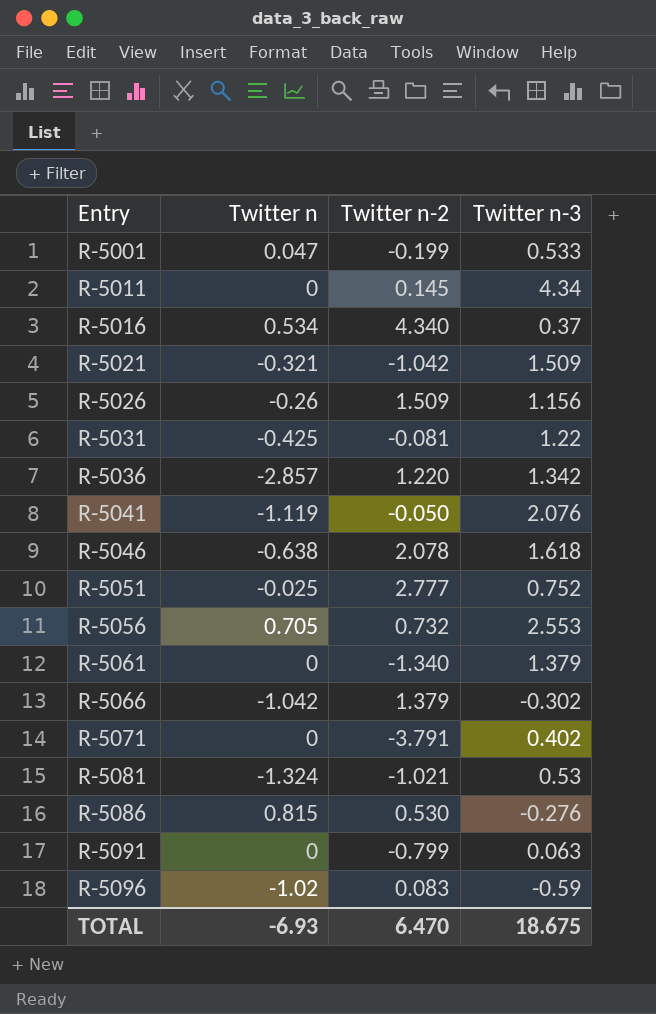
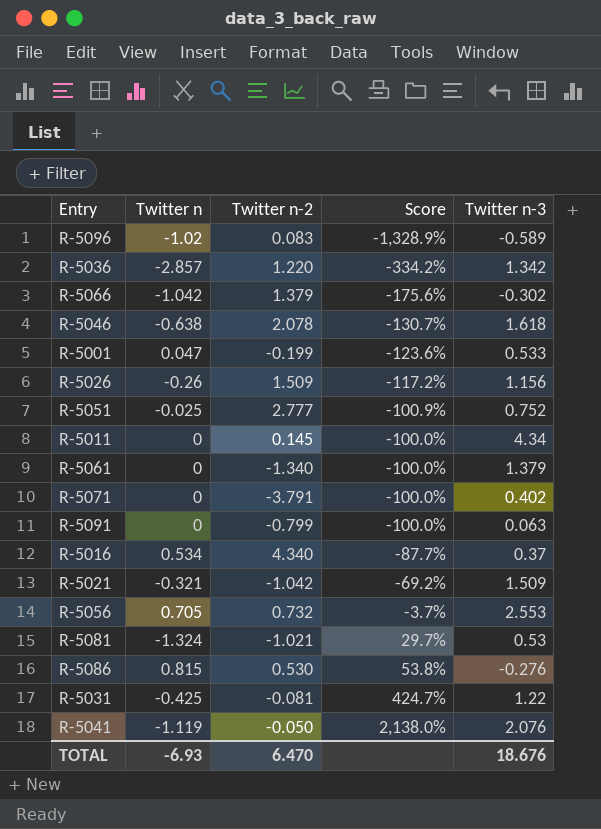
row order: Entry ascending -> Score ascending
column Score | formula: none -> ([Twitter n] - [Twitter n-2]) / [Twitter n-2]
R-5096 | Twitter n-3: -0.59 -> -0.589
TOTAL | Twitter n-3: 18.675 -> 18.676

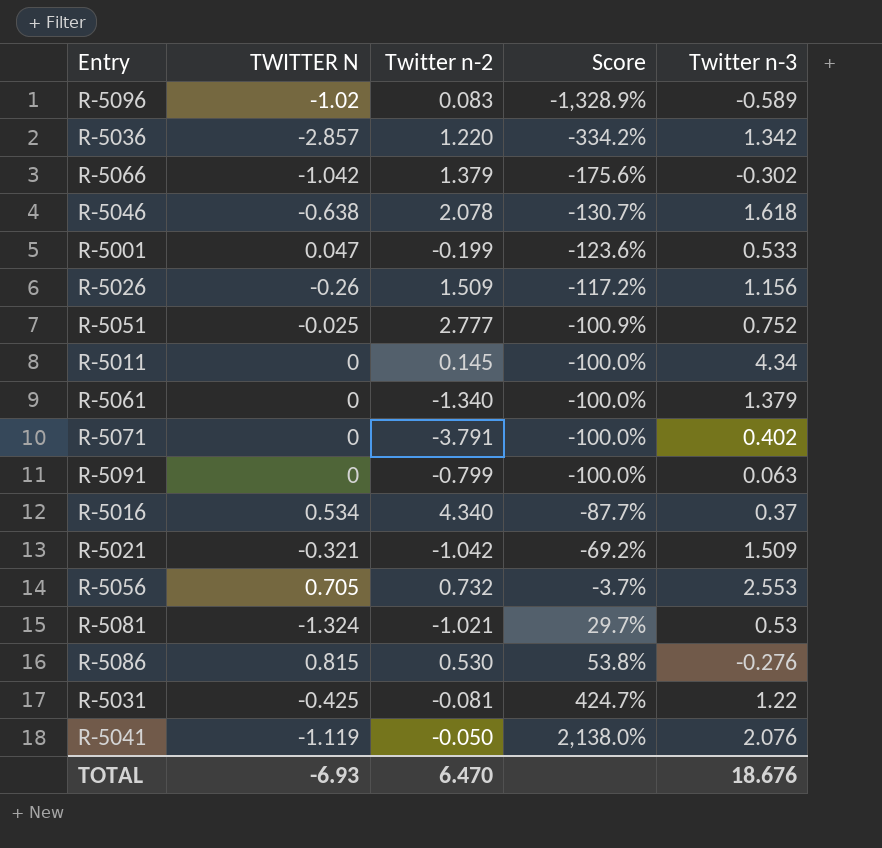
column name: Twitter n -> TWITTER N

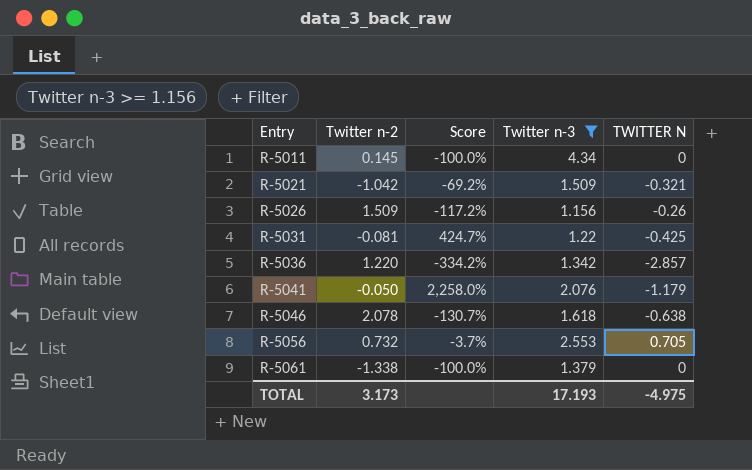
filter: none -> Twitter n-3 >= 1.156
row order: Score ascending -> Entry ascending
column TWITTER N | position: 2 -> 5
R-5041 | Score: 2,138.0% -> 2,258.0%
R-5041 | TWITTER N: -1.119 -> -1.179
R-5061 | Twitter n-2: -1.340 -> -1.338
TOTAL | Twitter n-2: 6.470 -> 3.173
TOTAL | Twitter n-3: 18.676 -> 17.193
TOTAL | TWITTER N: -6.93 -> -4.975

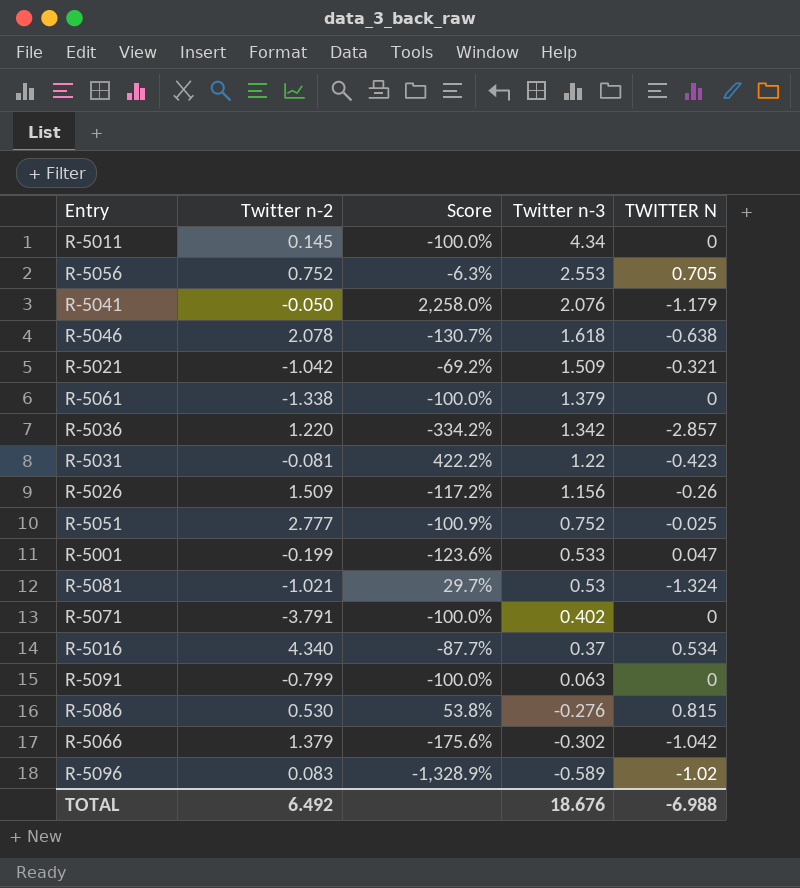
filter: Twitter n-3 >= 1.156 -> none
row order: Entry ascending -> Twitter n-3 descending
R-5056 | Twitter n-2: 0.732 -> 0.752
R-5056 | Score: -3.7% -> -6.3%
R-5031 | Score: 424.7% -> 422.2%
R-5031 | TWITTER N: -0.425 -> -0.423
TOTAL | Twitter n-2: 3.173 -> 6.492
TOTAL | Twitter n-3: 17.193 -> 18.676
TOTAL | TWITTER N: -4.975 -> -6.988

